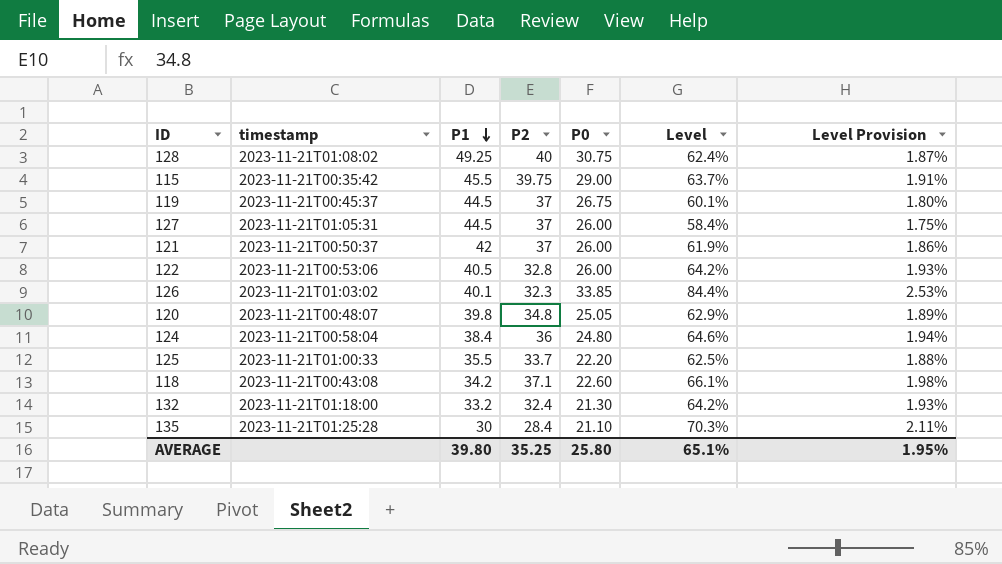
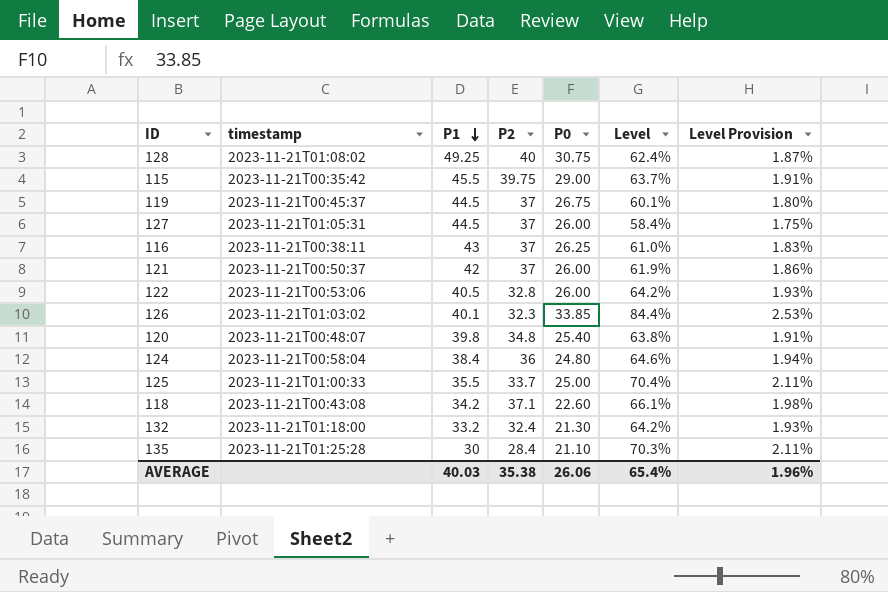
row 116: none -> 2023-11-21T00:38:11 | 43 | 37 | 26.25 | 61.0% | 1.83%
120 | P0: 25.05 -> 25.40
120 | Level: 62.9% -> 63.8%
120 | Level Provision: 1.89% -> 1.91%
125 | P0: 22.20 -> 25.00
125 | Level: 62.5% -> 70.4%
125 | Level Provision: 1.88% -> 2.11%
AVERAGE | P1: 39.80 -> 40.03
AVERAGE | P2: 35.25 -> 35.38
AVERAGE | P0: 25.80 -> 26.06
AVERAGE | Level: 65.1% -> 65.4%
AVERAGE | Level Provision: 1.95% -> 1.96%

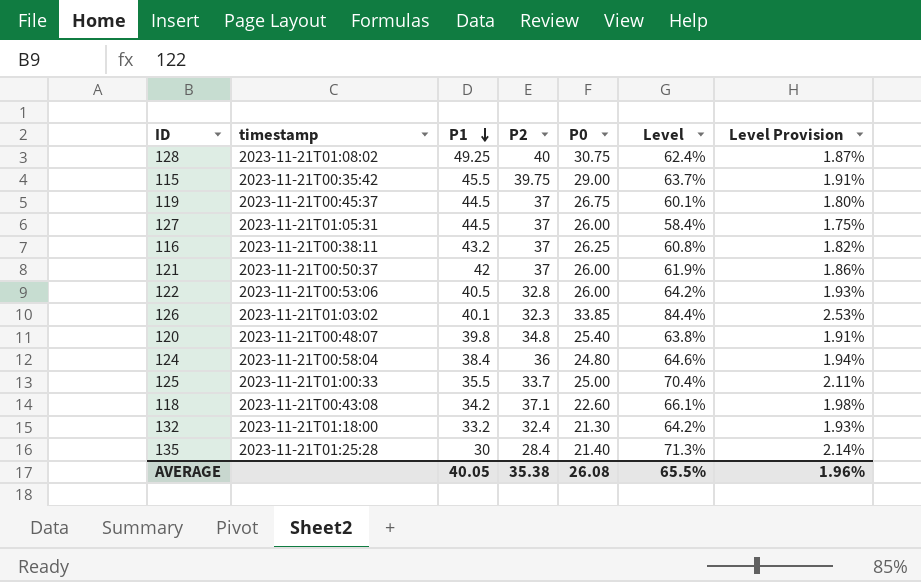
116 | P1: 43 -> 43.2
116 | Level: 61.0% -> 60.8%
116 | Level Provision: 1.83% -> 1.82%
135 | P0: 21.10 -> 21.40
135 | Level: 70.3% -> 71.3%
135 | Level Provision: 2.11% -> 2.14%
AVERAGE | P1: 40.03 -> 40.05
AVERAGE | P0: 26.06 -> 26.08
AVERAGE | Level: 65.4% -> 65.5%

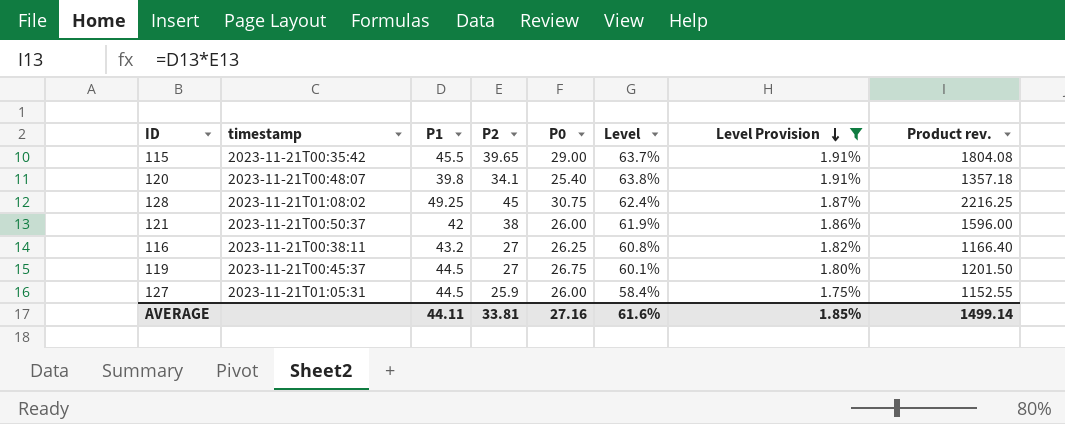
filter: none -> Level Provision <= 1.91%
row order: P1 descending -> Level Provision descending
column Product rev. | formula: none -> [P1] * [P2]
115 | P2: 39.75 -> 39.65
120 | P2: 34.8 -> 34.1
128 | P2: 40 -> 45
121 | P2: 37 -> 38
116 | P2: 37 -> 27
119 | P2: 37 -> 27
127 | P2: 37 -> 25.9
AVERAGE | P1: 40.05 -> 44.11
AVERAGE | P2: 35.38 -> 33.81
AVERAGE | P0: 26.08 -> 27.16
AVERAGE | Level: 65.5% -> 61.6%
AVERAGE | Level Provision: 1.96% -> 1.85%

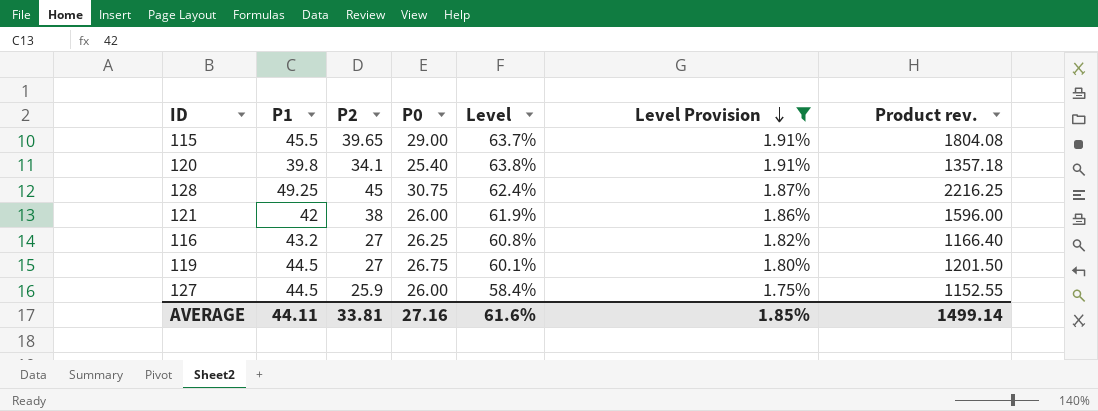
column timestamp | position: 2 -> none

